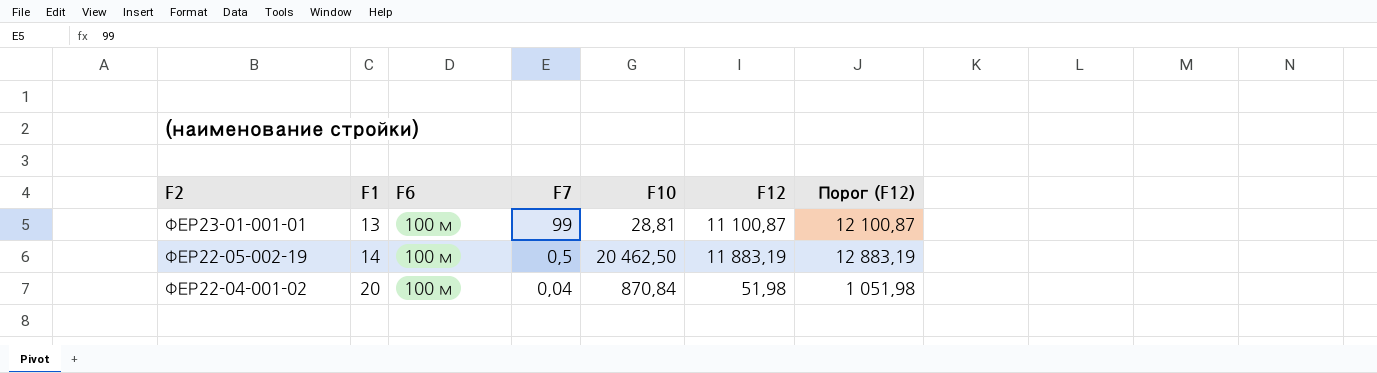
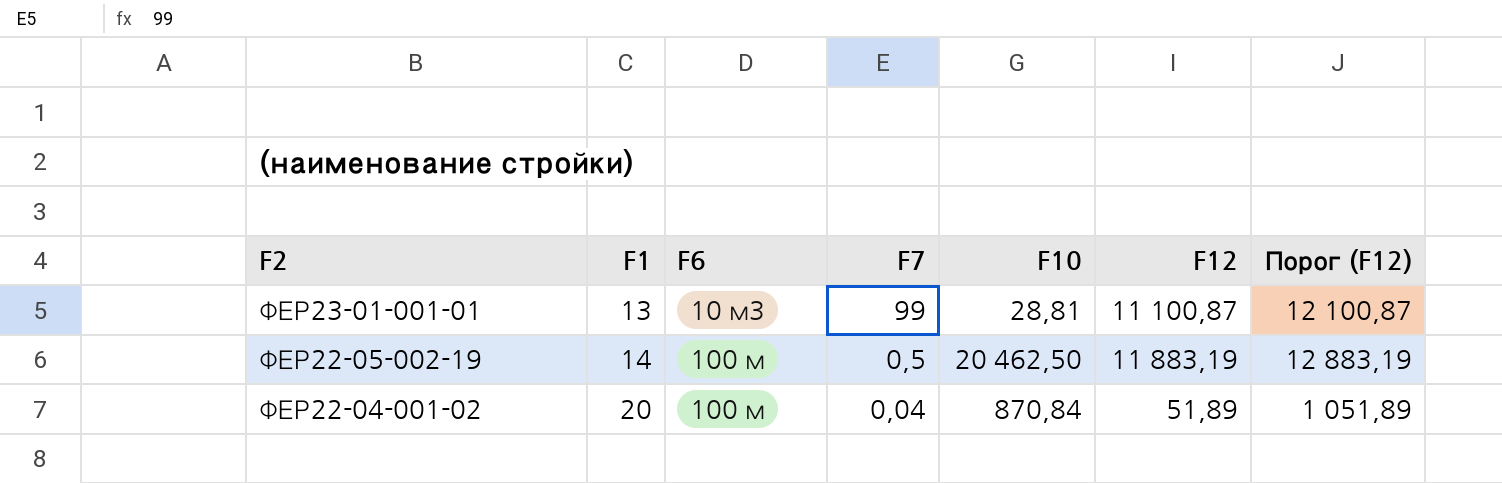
ФЕР23-01-001-01 | F6: 100 м -> 10 м3
ФЕР22-04-001-02 | F12: 51,98 -> 51,89
ФЕР22-04-001-02 | Порог (F12): 1 051,98 -> 1 051,89

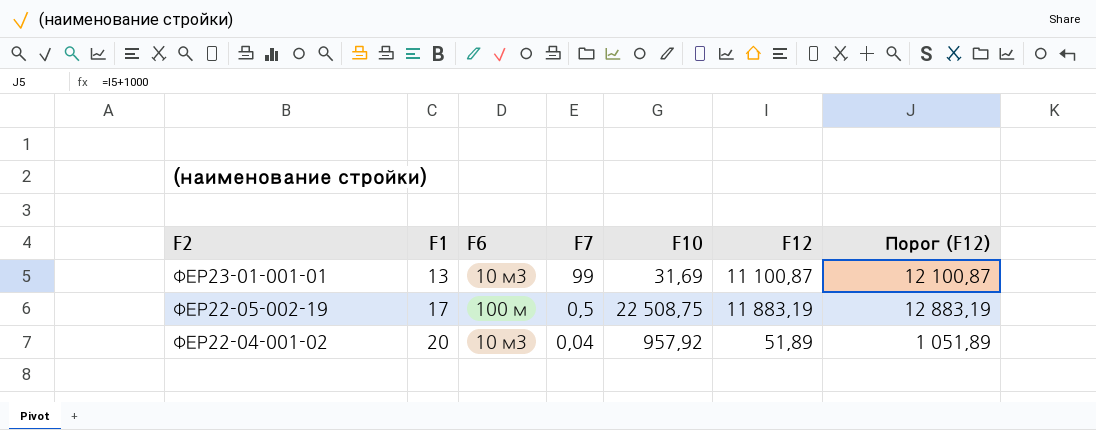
ФЕР23-01-001-01 | F10: 28,81 -> 31,69
ФЕР22-05-002-19 | F1: 14 -> 17
ФЕР22-05-002-19 | F10: 20 462,50 -> 22 508,75
ФЕР22-04-001-02 | F6: 100 м -> 10 м3
ФЕР22-04-001-02 | F10: 870,84 -> 957,92

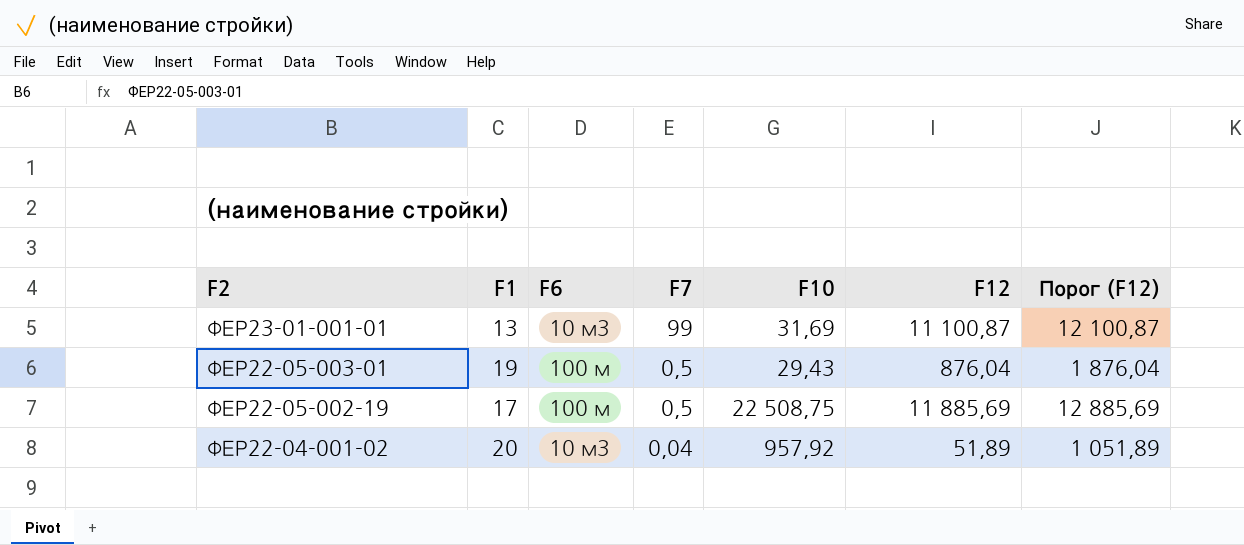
row ФЕР22-05-003-01: none -> 19 | 100 м | 0,5 | 29,43 | 876,04 | 1 876,04
ФЕР22-05-002-19 | F12: 11 883,19 -> 11 885,69
ФЕР22-05-002-19 | Порог (F12): 12 883,19 -> 12 885,69

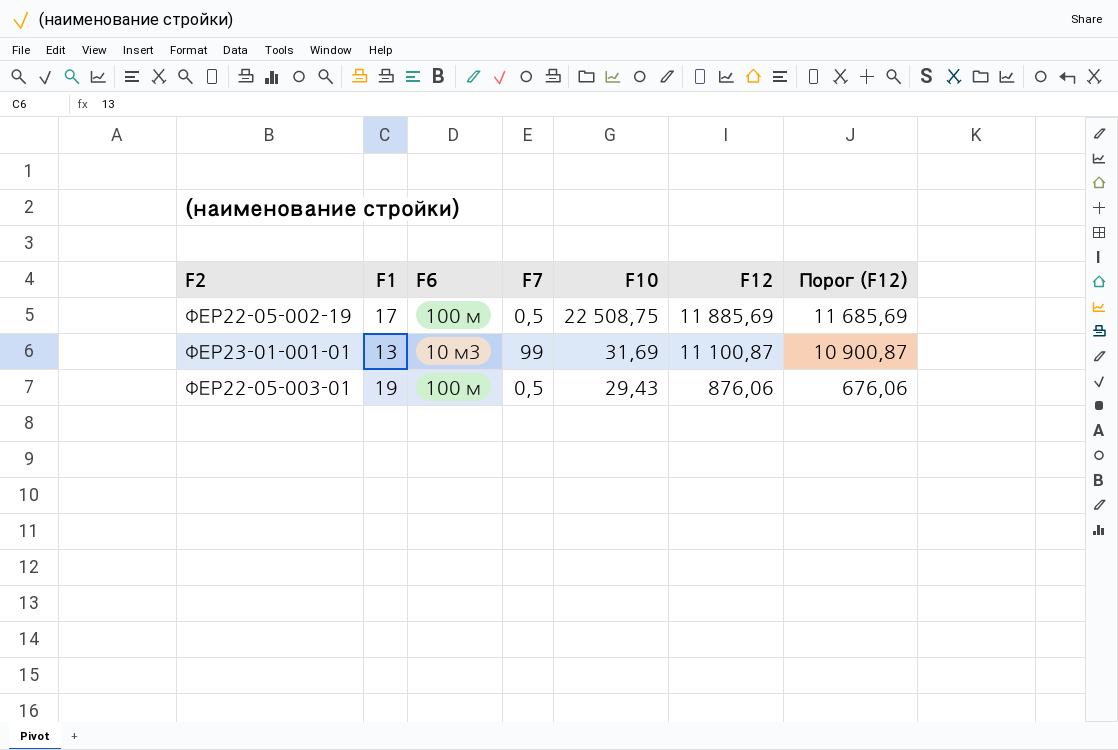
row order: F2 descending -> F10 descending
column Порог (F12) | formula: [F12] + 1000 -> [F12] - 200
row ФЕР22-04-001-02: 20 | 10 м3 | 0,04 | 957,92 | 51,89 | 1 051,89 -> none
ФЕР22-05-003-01 | F12: 876,04 -> 876,06

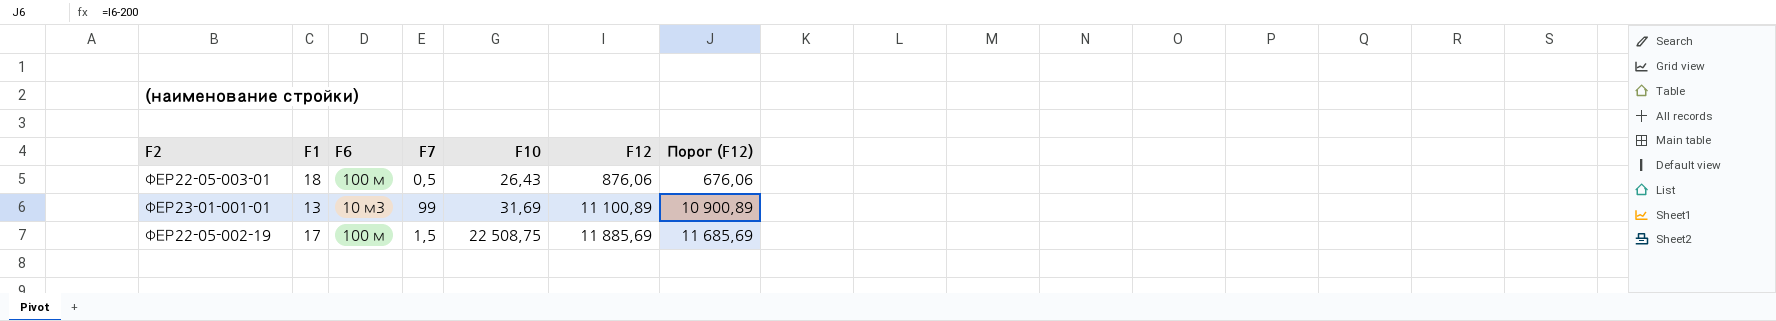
row order: F10 descending -> F10 ascending
ФЕР22-05-003-01 | F1: 19 -> 18
ФЕР22-05-003-01 | F10: 29,43 -> 26,43
ФЕР23-01-001-01 | F12: 11 100,87 -> 11 100,89
ФЕР23-01-001-01 | Порог (F12): 10 900,87 -> 10 900,89
ФЕР22-05-002-19 | F7: 0,5 -> 1,5

